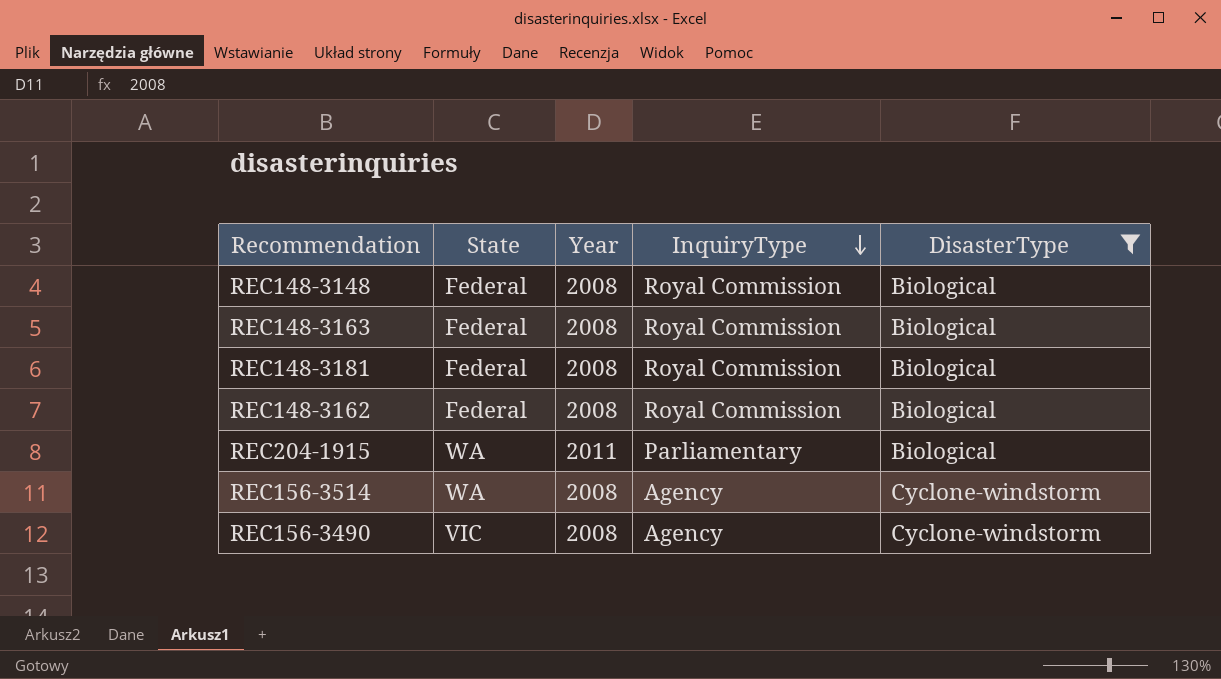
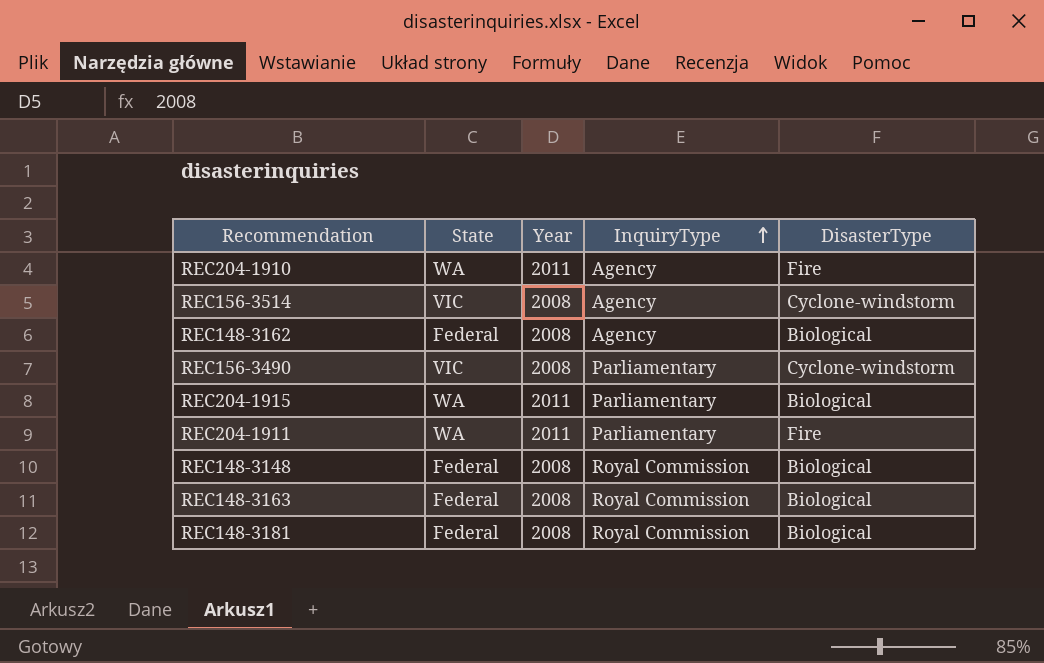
filter: DisasterType != Fire -> none
row order: InquiryType descending -> InquiryType ascending
REC156-3514 | State: WA -> VIC
REC148-3162 | InquiryType: Royal Commission -> Agency
REC156-3490 | InquiryType: Agency -> Parliamentary

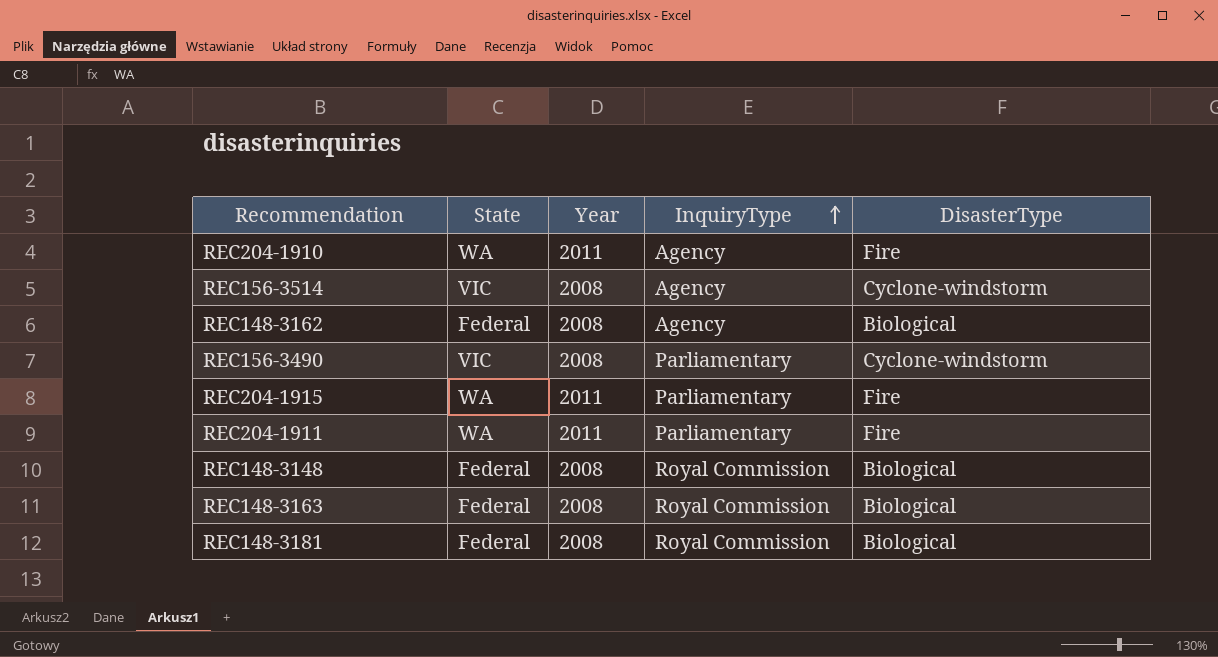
REC204-1915 | DisasterType: Biological -> Fire

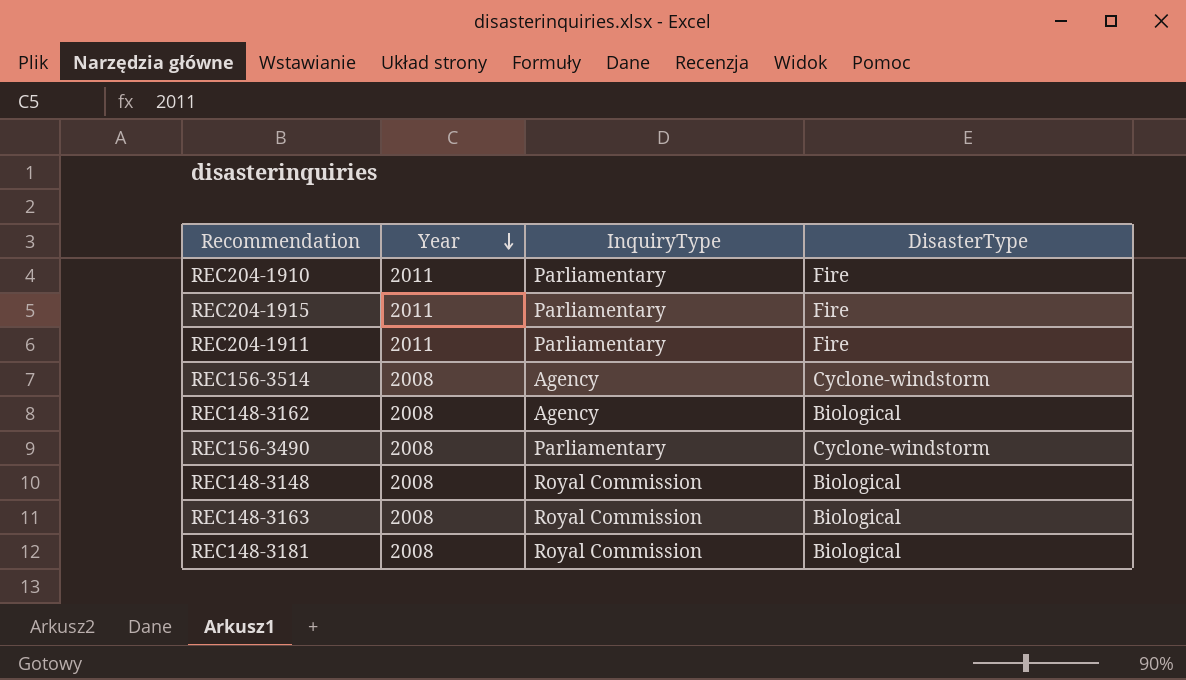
row order: InquiryType ascending -> Year descending
column State | position: 2 -> none
REC204-1910 | InquiryType: Agency -> Parliamentary

